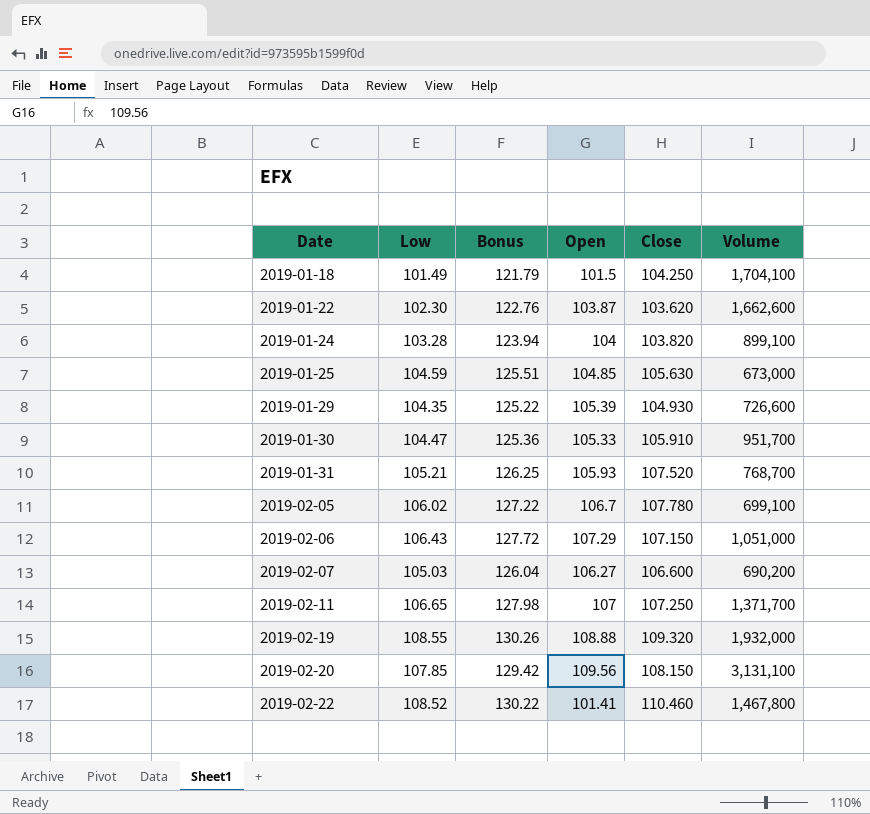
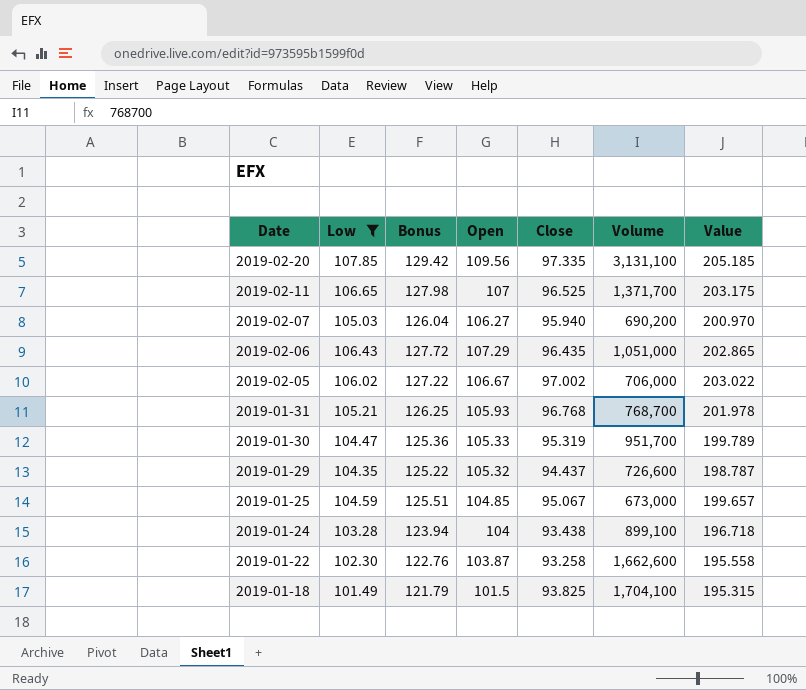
filter: none -> Low <= 107.85
row order: Date ascending -> Date descending
column Value | formula: none -> [Low] + [Close]
2019-02-20 | Close: 108.150 -> 97.335
2019-02-11 | Close: 107.250 -> 96.525
2019-02-07 | Close: 106.600 -> 95.940
2019-02-06 | Close: 107.150 -> 96.435
2019-02-05 | Open: 106.7 -> 106.67
2019-02-05 | Close: 107.780 -> 97.002
2019-02-05 | Volume: 699,100 -> 706,000
2019-01-31 | Close: 107.520 -> 96.768
2019-01-30 | Close: 105.910 -> 95.319
2019-01-29 | Open: 105.39 -> 105.32
2019-01-29 | Close: 104.930 -> 94.437
2019-01-25 | Close: 105.630 -> 95.067
2019-01-24 | Close: 103.820 -> 93.438
2019-01-22 | Close: 103.620 -> 93.258
2019-01-18 | Close: 104.250 -> 93.825

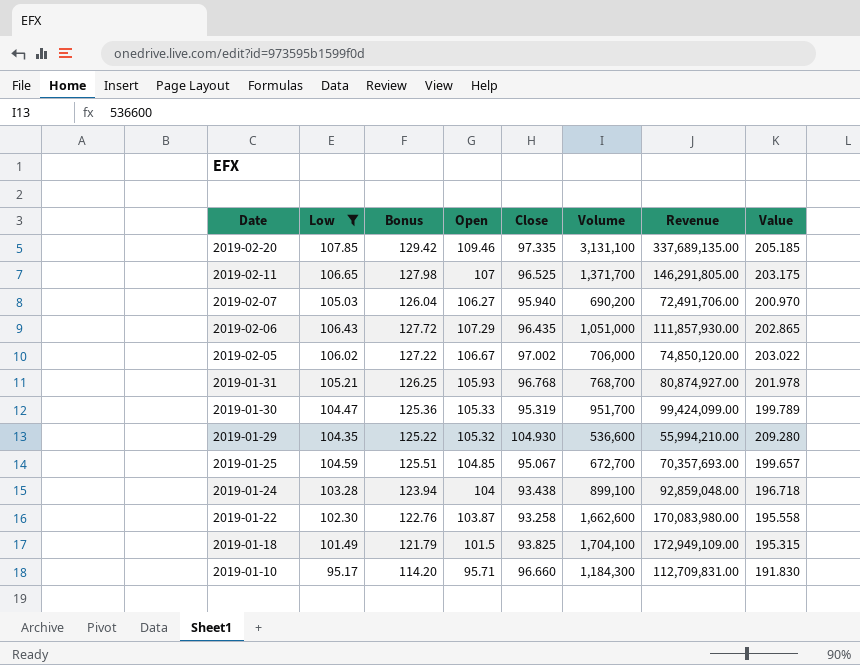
column Revenue | formula: none -> [Low] * [Volume]
2019-02-20 | Open: 109.56 -> 109.46
2019-01-29 | Close: 94.437 -> 104.930
2019-01-29 | Volume: 726,600 -> 536,600
2019-01-29 | Value: 198.787 -> 209.280
2019-01-25 | Volume: 673,000 -> 672,700
row 2019-01-10: none -> 95.17 | 114.20 | 95.71 | 96.660 | 1,184,300 | 112,709,831.00 | 191.830

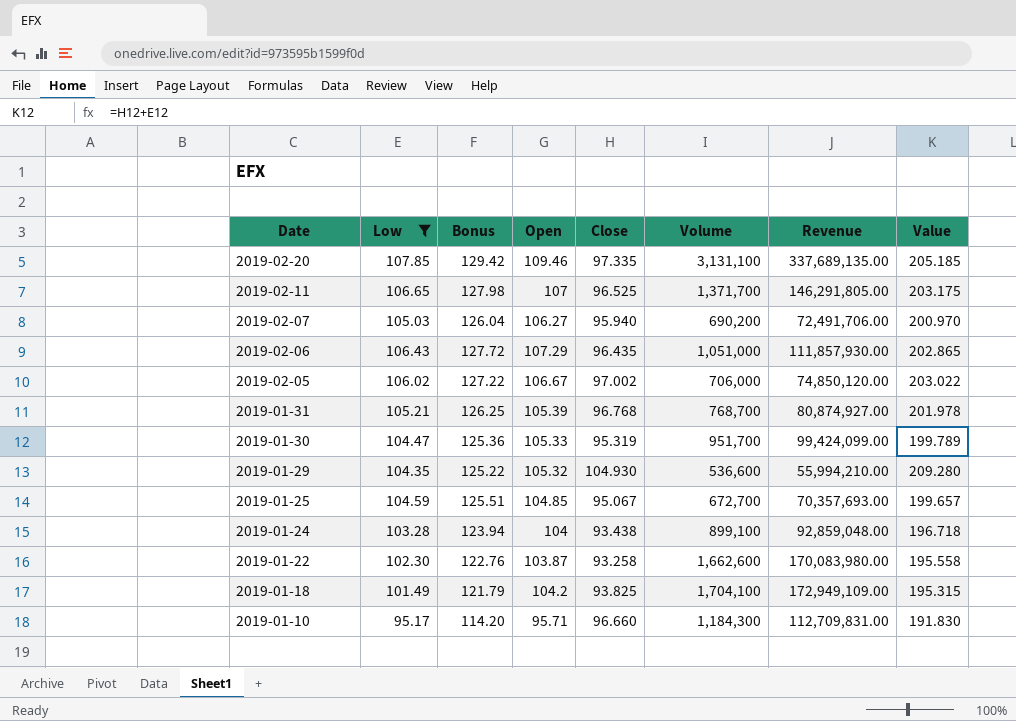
2019-01-31 | Open: 105.93 -> 105.39
2019-01-18 | Open: 101.5 -> 104.2

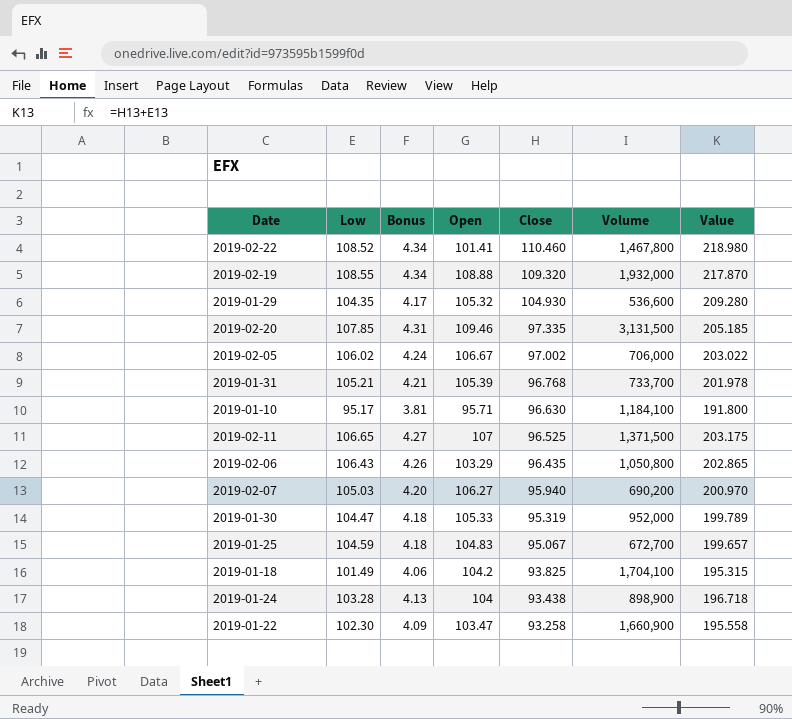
filter: Low <= 107.85 -> none
row order: Date descending -> Close descending
column Revenue | formula: [Low] * [Volume] -> none
column Bonus | formula: [Low] * 1.2 -> [Low] * 0.04
2019-02-20 | Volume: 3,131,100 -> 3,131,500
2019-01-31 | Volume: 768,700 -> 733,700
2019-01-10 | Close: 96.660 -> 96.630
2019-01-10 | Volume: 1,184,300 -> 1,184,100
2019-01-10 | Value: 191.830 -> 191.800
2019-02-11 | Volume: 1,371,700 -> 1,371,500
2019-02-06 | Open: 107.29 -> 103.29
2019-02-06 | Volume: 1,051,000 -> 1,050,800
2019-01-30 | Volume: 951,700 -> 952,000
2019-01-25 | Open: 104.85 -> 104.83
2019-01-24 | Volume: 899,100 -> 898,900
2019-01-22 | Open: 103.87 -> 103.47
2019-01-22 | Volume: 1,662,600 -> 1,660,900

